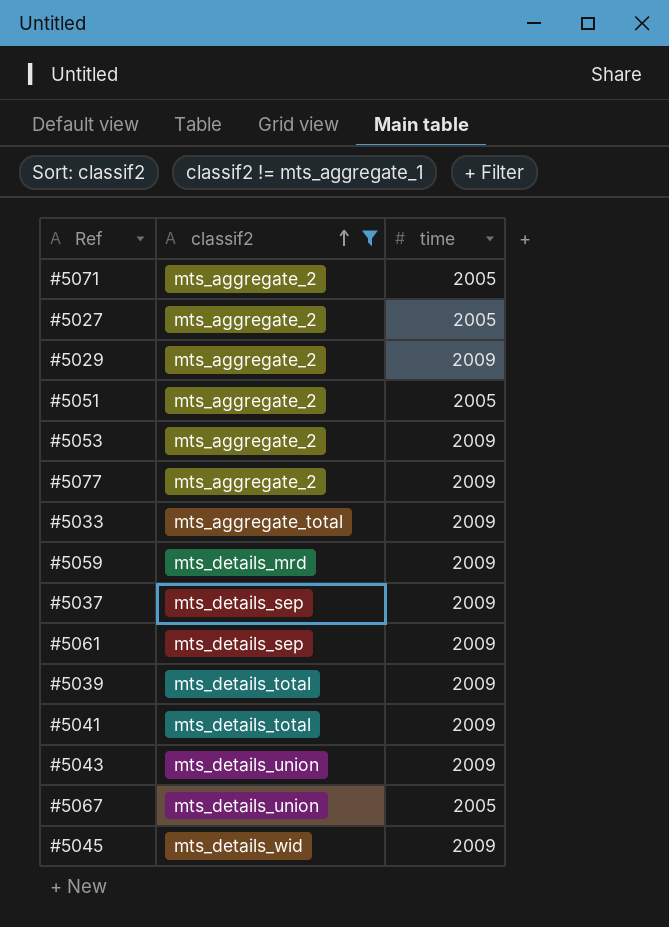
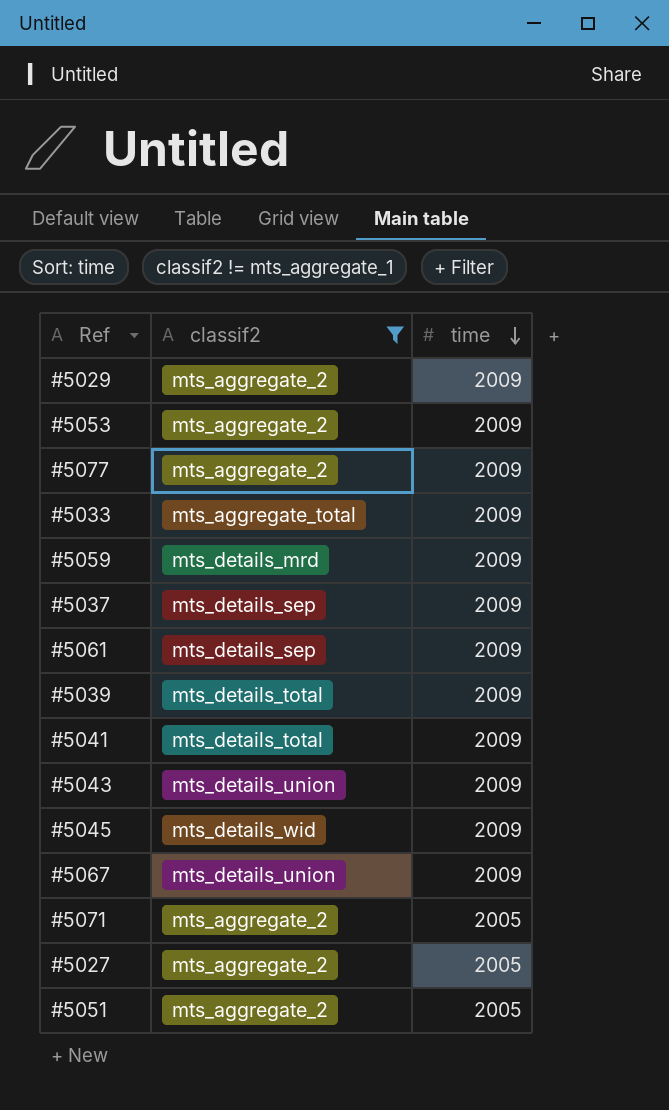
row order: classif2 ascending -> time descending
#5067 | time: 2005 -> 2009

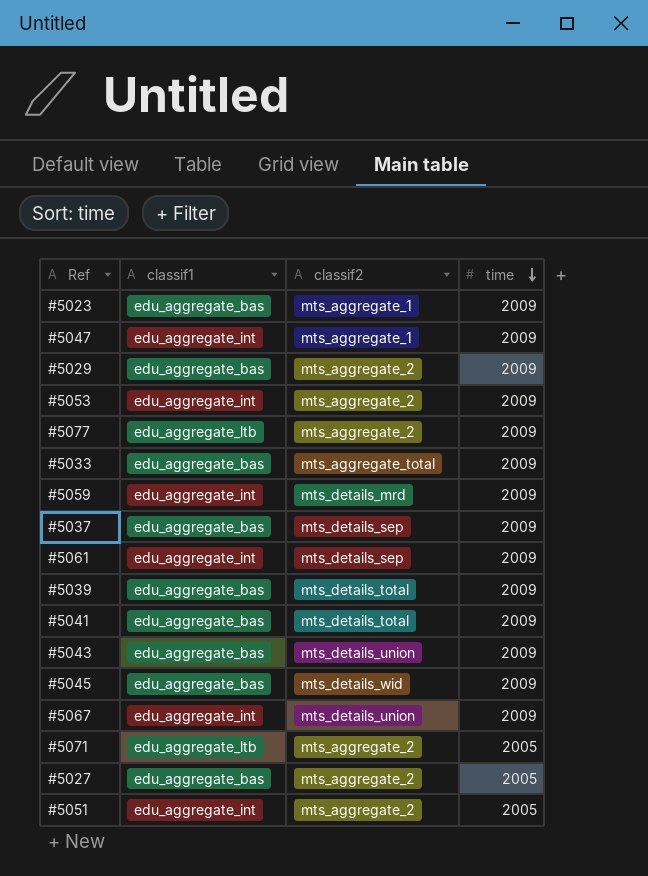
filter: classif2 != mts_aggregate_1 -> none
column classif1 | position: none -> 2

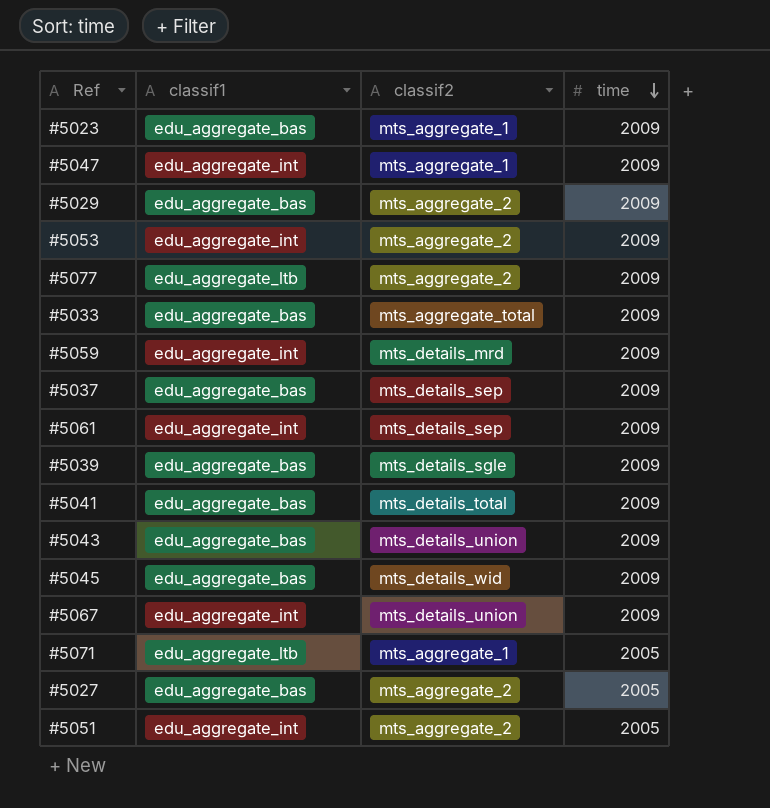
#5039 | classif2: mts_details_total -> mts_details_sgle
#5071 | classif2: mts_aggregate_2 -> mts_aggregate_1

